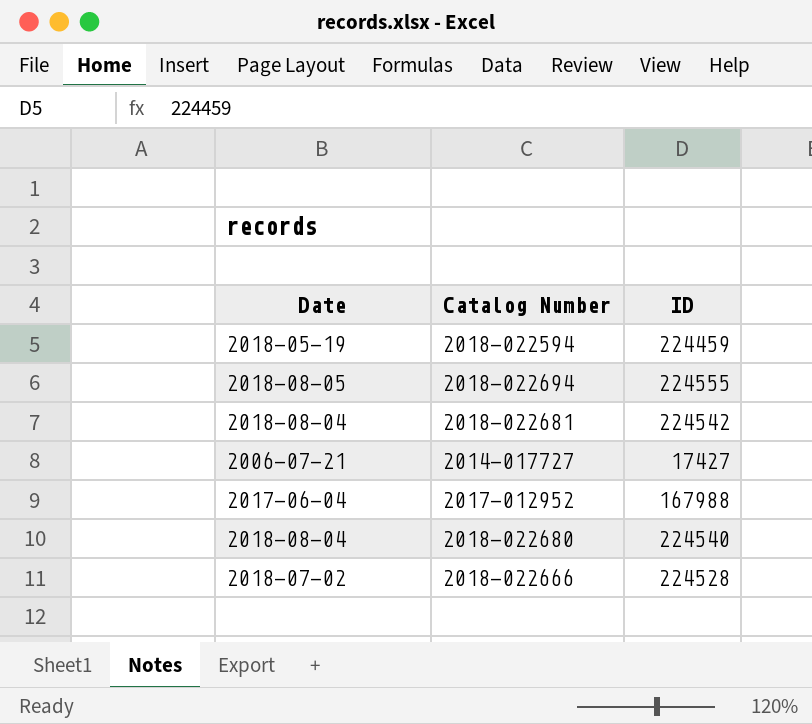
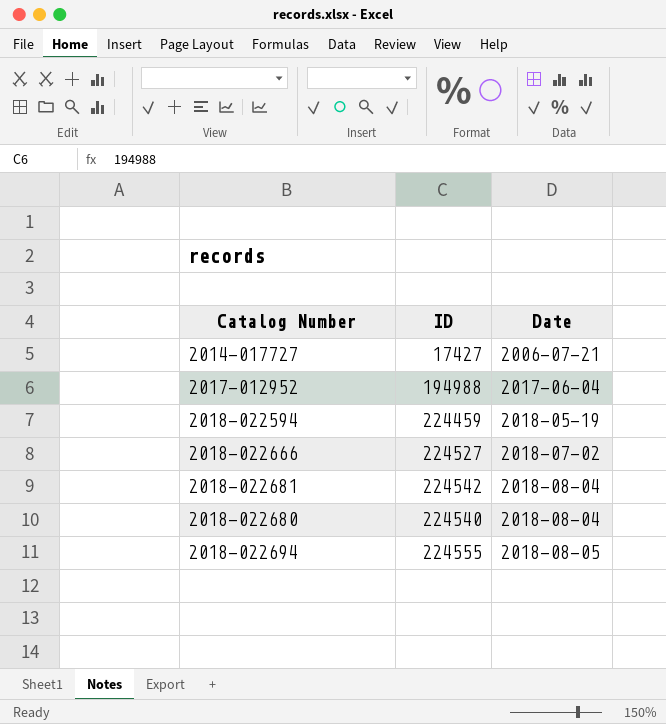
row order: none -> Date ascending
column Date | position: 1 -> 3
2017-012952 | ID: 167988 -> 194988
2018-022666 | ID: 224528 -> 224527

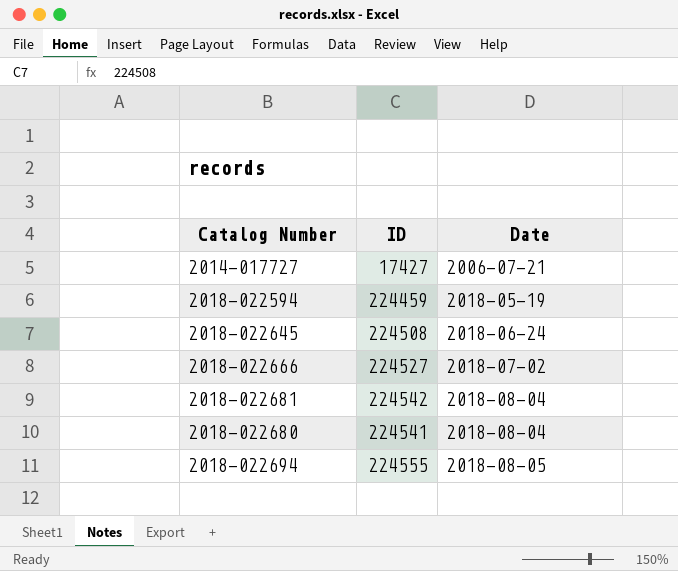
row 2017-012952: 194988 | 2017-06-04 -> none
row 2018-022645: none -> 224508 | 2018-06-24
2018-022680 | ID: 224540 -> 224541

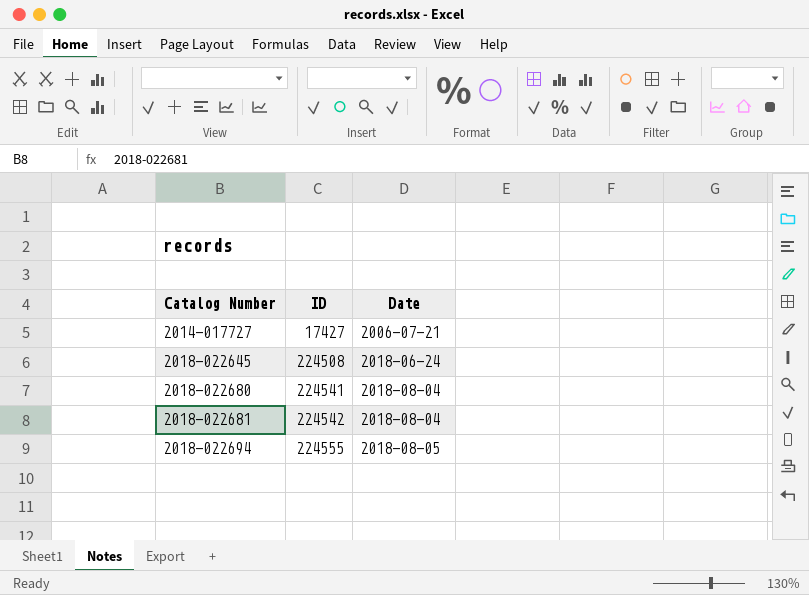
row order: Date ascending -> Catalog Number ascending
row 2018-022594: 224459 | 2018-05-19 -> none
row 2018-022666: 224527 | 2018-07-02 -> none

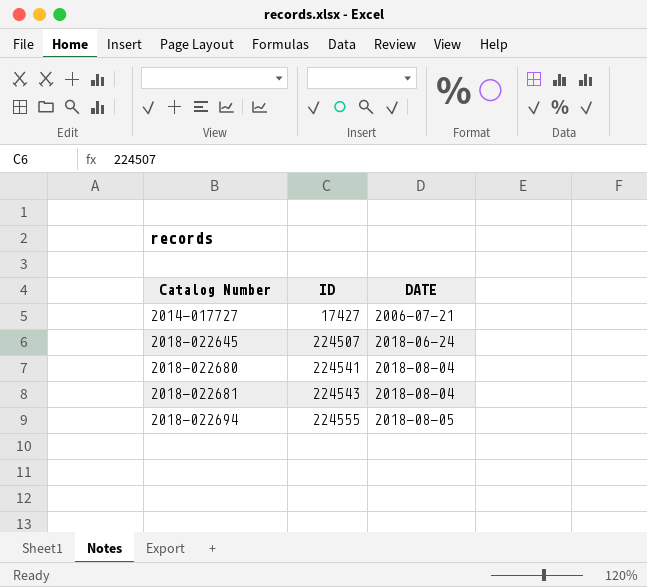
column name: Date -> DATE
2018-022645 | ID: 224508 -> 224507
2018-022681 | ID: 224542 -> 224543

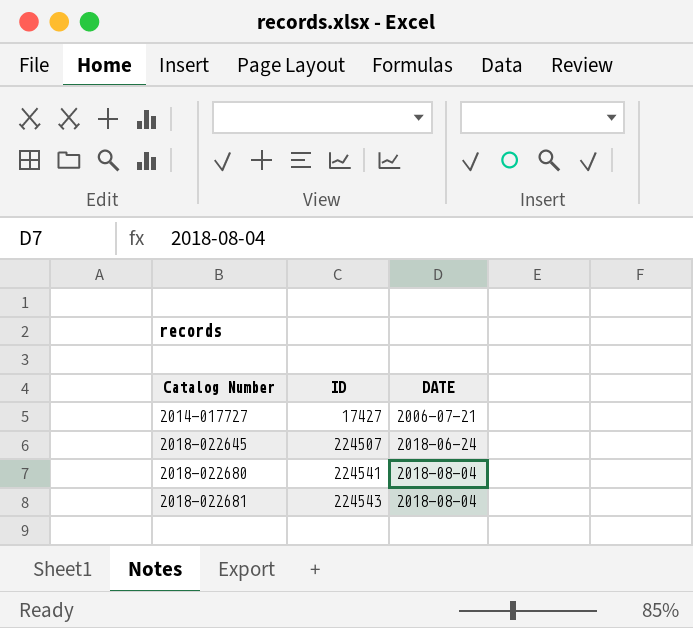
row 2018-022694: 224555 | 2018-08-05 -> none

